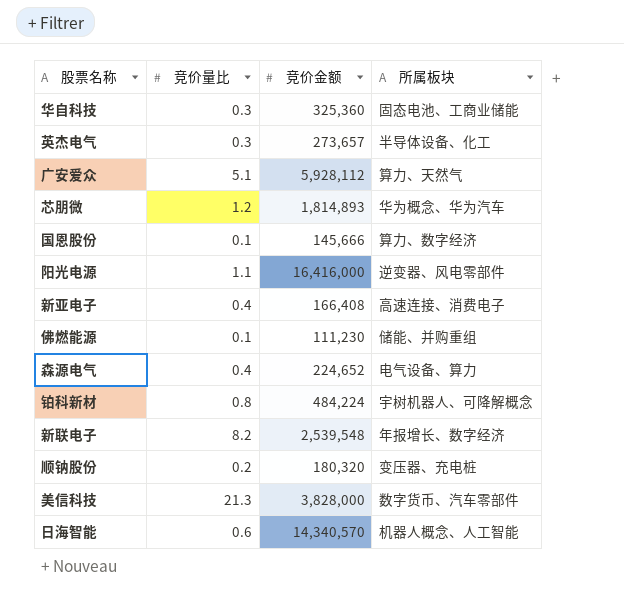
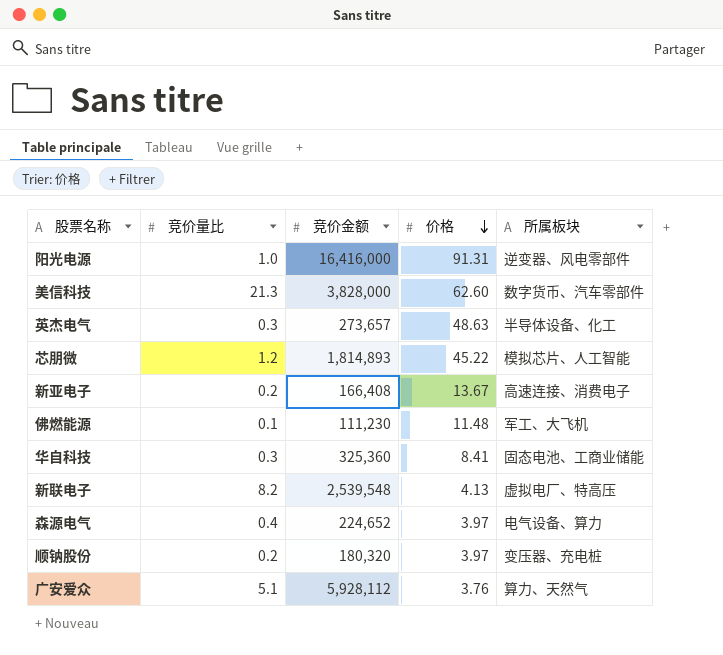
row order: none -> 价格 descending
column 价格 | position: none -> 4
row 国恩股份: 0.1 | 145,666 | 算力、数字经济 -> none
row 铂科新材: 0.8 | 484,224 | 宇树机器人、可降解概念 -> none
row 日海智能: 0.6 | 14,340,570 | 机器人概念、人工智能 -> none
阳光电源 | 竞价量比: 1.1 -> 1.0
芯朋微 | 所属板块: 华为概念、华为汽车 -> 模拟芯片、人工智能
新亚电子 | 竞价量比: 0.4 -> 0.2
佛燃能源 | 所属板块: 储能、并购重组 -> 军工、大飞机
新联电子 | 所属板块: 年报增长、数字经济 -> 虚拟电厂、特高压

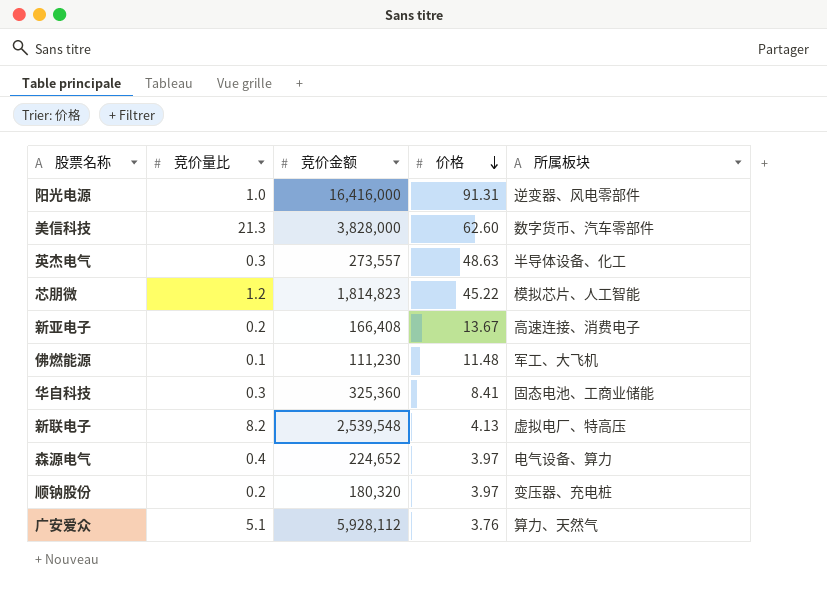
英杰电气 | 竞价金额: 273,657 -> 273,557
芯朋微 | 竞价金额: 1,814,893 -> 1,814,823

